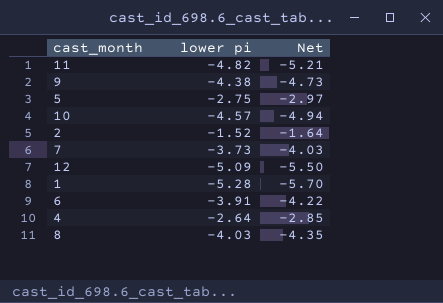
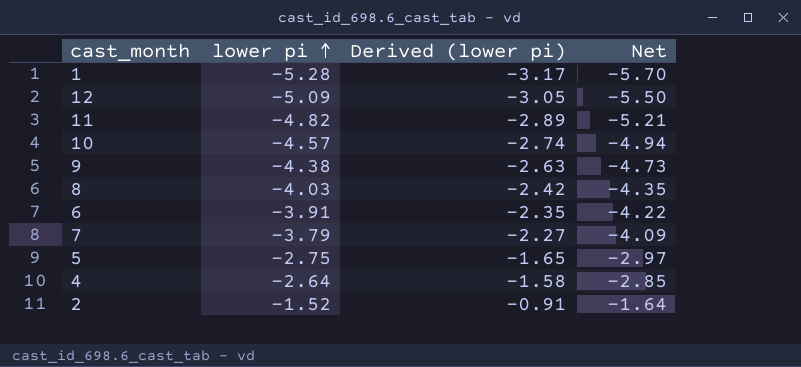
row order: none -> lower pi ascending
column Derived (lower pi) | formula: none -> [lower pi] * 0.6
7 | lower pi: -3.73 -> -3.79
7 | Net: -4.03 -> -4.09

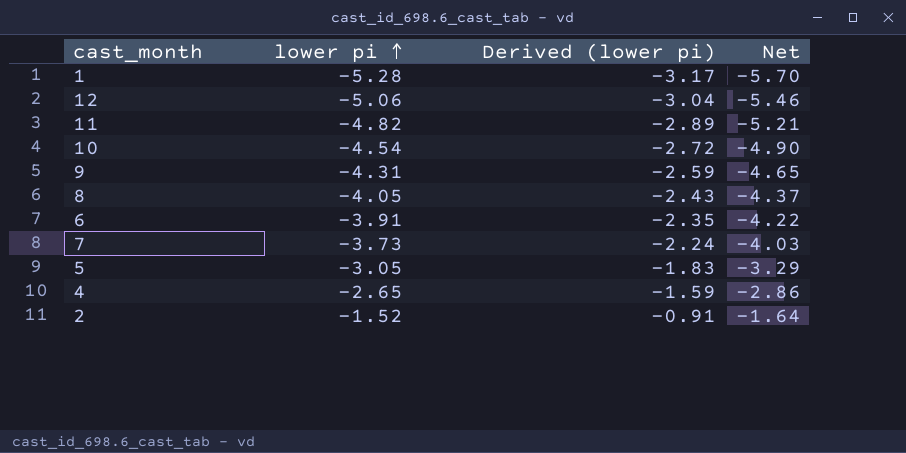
12 | lower pi: -5.09 -> -5.06
12 | Derived (lower pi): -3.05 -> -3.04
12 | Net: -5.50 -> -5.46
10 | lower pi: -4.57 -> -4.54
10 | Derived (lower pi): -2.74 -> -2.72
10 | Net: -4.94 -> -4.90
9 | lower pi: -4.38 -> -4.31
9 | Derived (lower pi): -2.63 -> -2.59
9 | Net: -4.73 -> -4.65
8 | lower pi: -4.03 -> -4.05
8 | Derived (lower pi): -2.42 -> -2.43
8 | Net: -4.35 -> -4.37
7 | lower pi: -3.79 -> -3.73
7 | Derived (lower pi): -2.27 -> -2.24
7 | Net: -4.09 -> -4.03
5 | lower pi: -2.75 -> -3.05
5 | Derived (lower pi): -1.65 -> -1.83
5 | Net: -2.97 -> -3.29
4 | lower pi: -2.64 -> -2.65
4 | Derived (lower pi): -1.58 -> -1.59
4 | Net: -2.85 -> -2.86

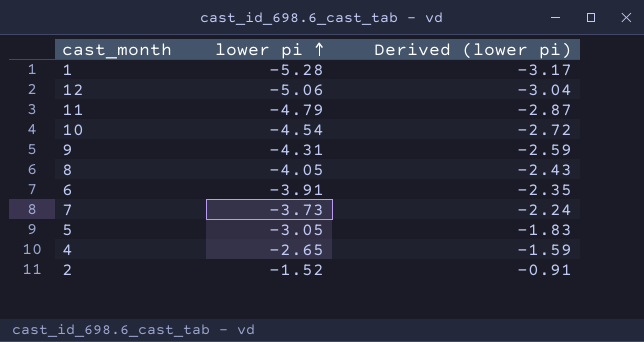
column Net | formula: [lower pi] * 1.08 -> none
11 | lower pi: -4.82 -> -4.79
11 | Derived (lower pi): -2.89 -> -2.87

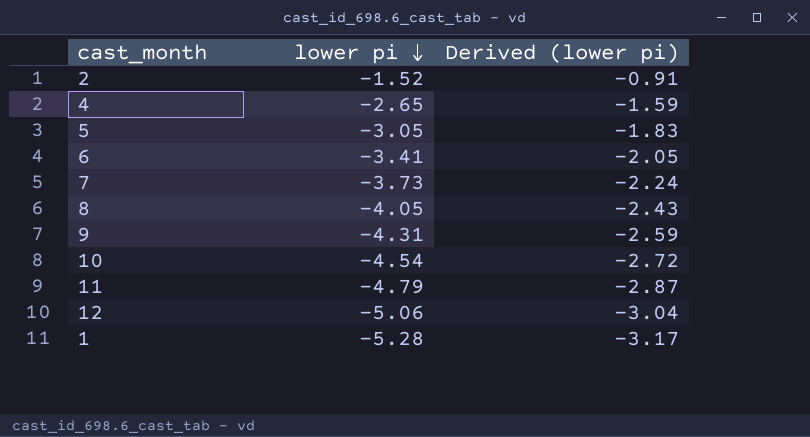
row order: lower pi ascending -> lower pi descending
6 | lower pi: -3.91 -> -3.41
6 | Derived (lower pi): -2.35 -> -2.05

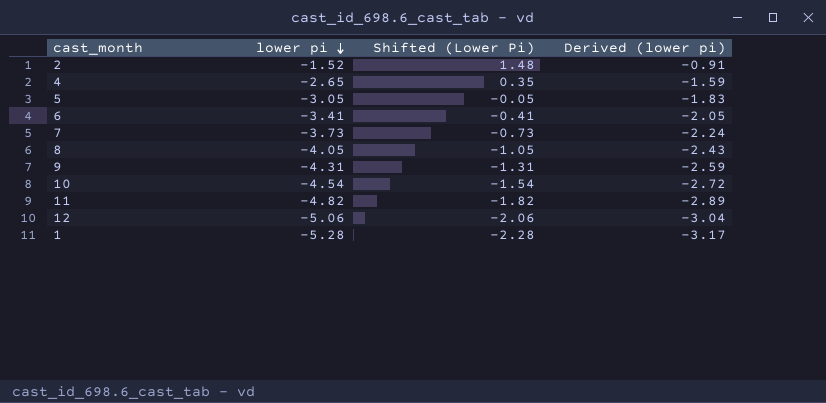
column Shifted (Lower Pi) | formula: none -> [lower pi] + 3
11 | lower pi: -4.79 -> -4.82
11 | Derived (lower pi): -2.87 -> -2.89

